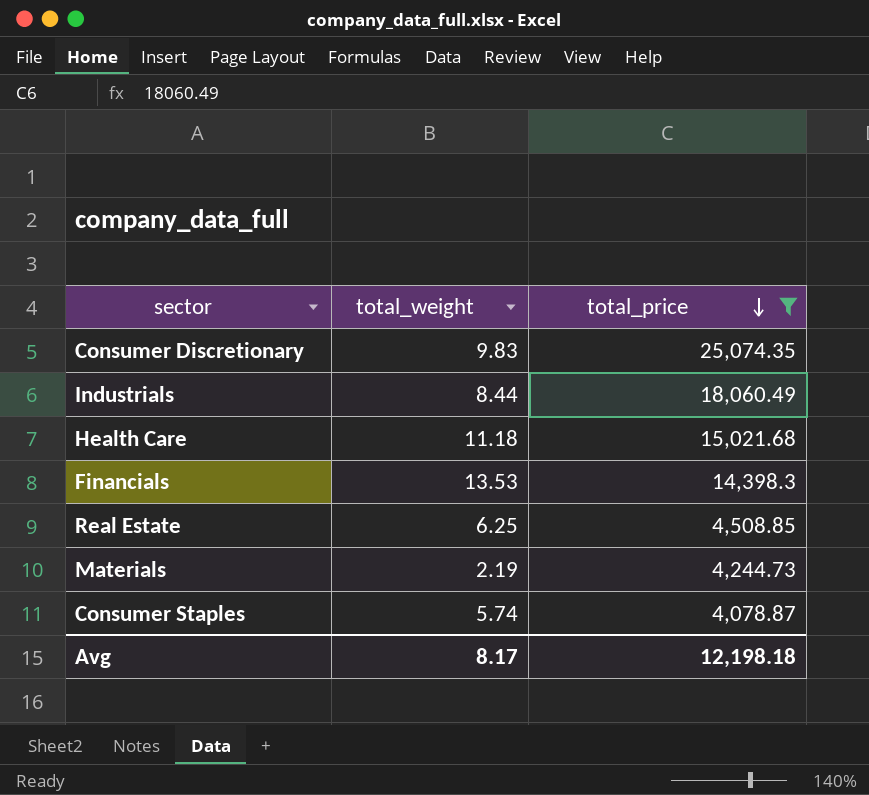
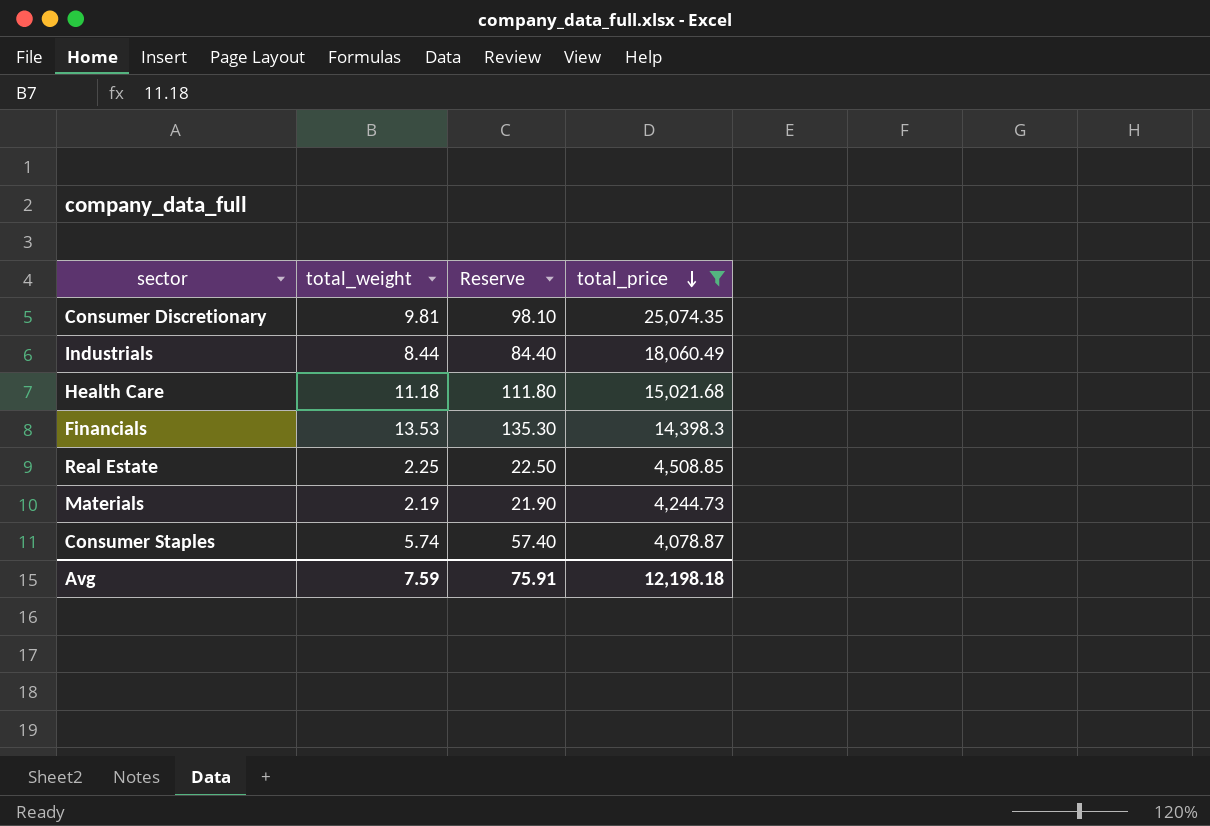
column Reserve | formula: none -> [total_weight] * 10
Consumer Discretionary | total_weight: 9.83 -> 9.81
Real Estate | total_weight: 6.25 -> 2.25
Avg | total_weight: 8.17 -> 7.59

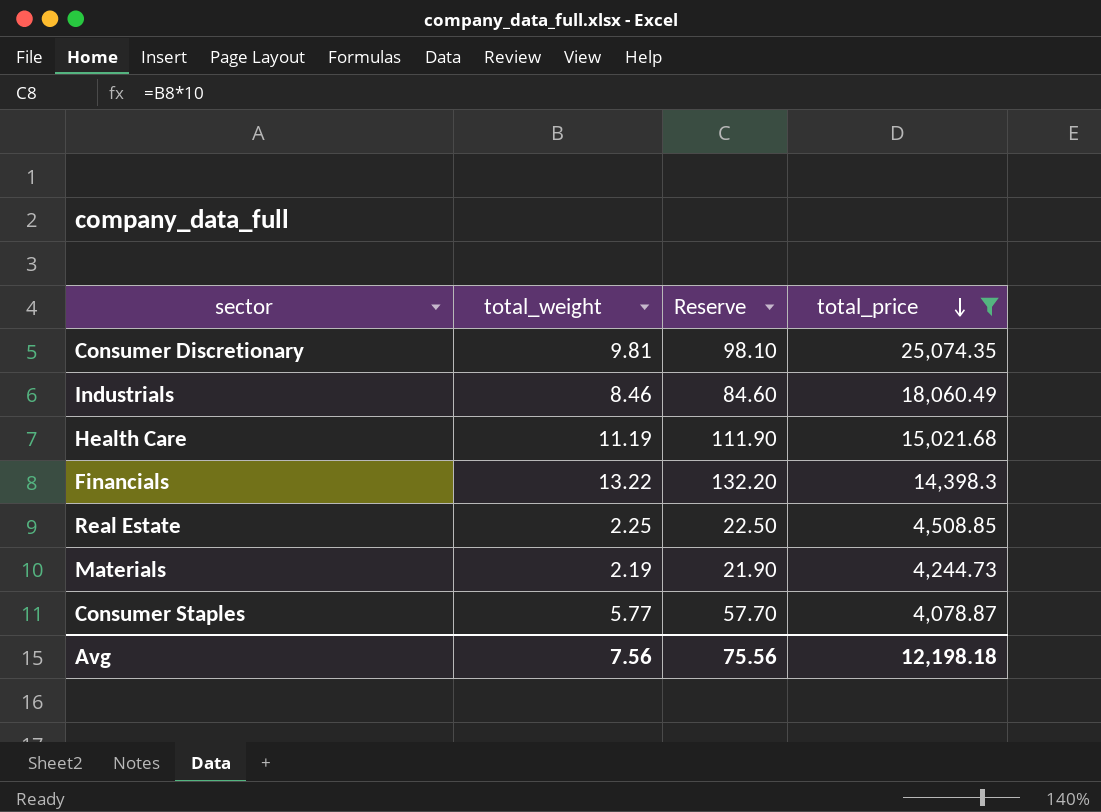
Industrials | total_weight: 8.44 -> 8.46
Industrials | Reserve: 84.40 -> 84.60
Health Care | total_weight: 11.18 -> 11.19
Health Care | Reserve: 111.80 -> 111.90
Financials | total_weight: 13.53 -> 13.22
Financials | Reserve: 135.30 -> 132.20
Consumer Staples | total_weight: 5.74 -> 5.77
Consumer Staples | Reserve: 57.40 -> 57.70
Avg | total_weight: 7.59 -> 7.56
Avg | Reserve: 75.91 -> 75.56

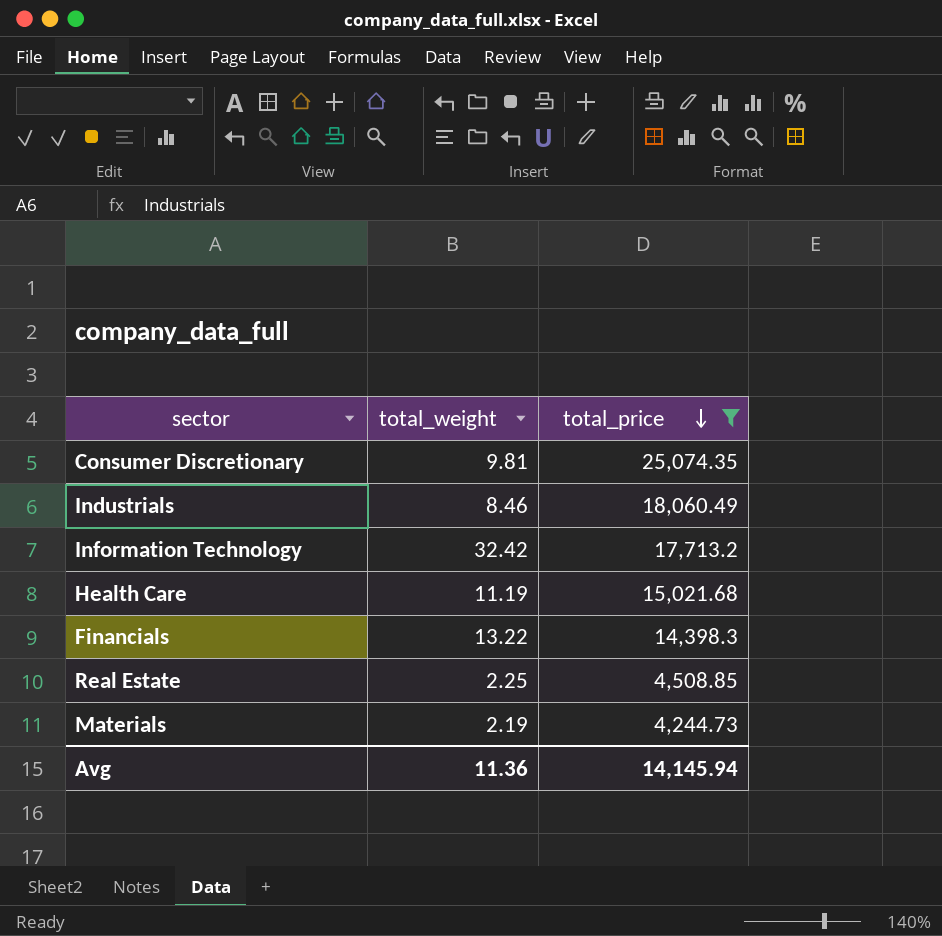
column Reserve | formula: [total_weight] * 10 -> none
row Consumer Staples: 5.77 | 57.70 | 4,078.87 -> none
row Information Technology: none -> 32.42 | 17,713.2
Avg | total_weight: 7.56 -> 11.36
Avg | total_price: 12,198.18 -> 14,145.94

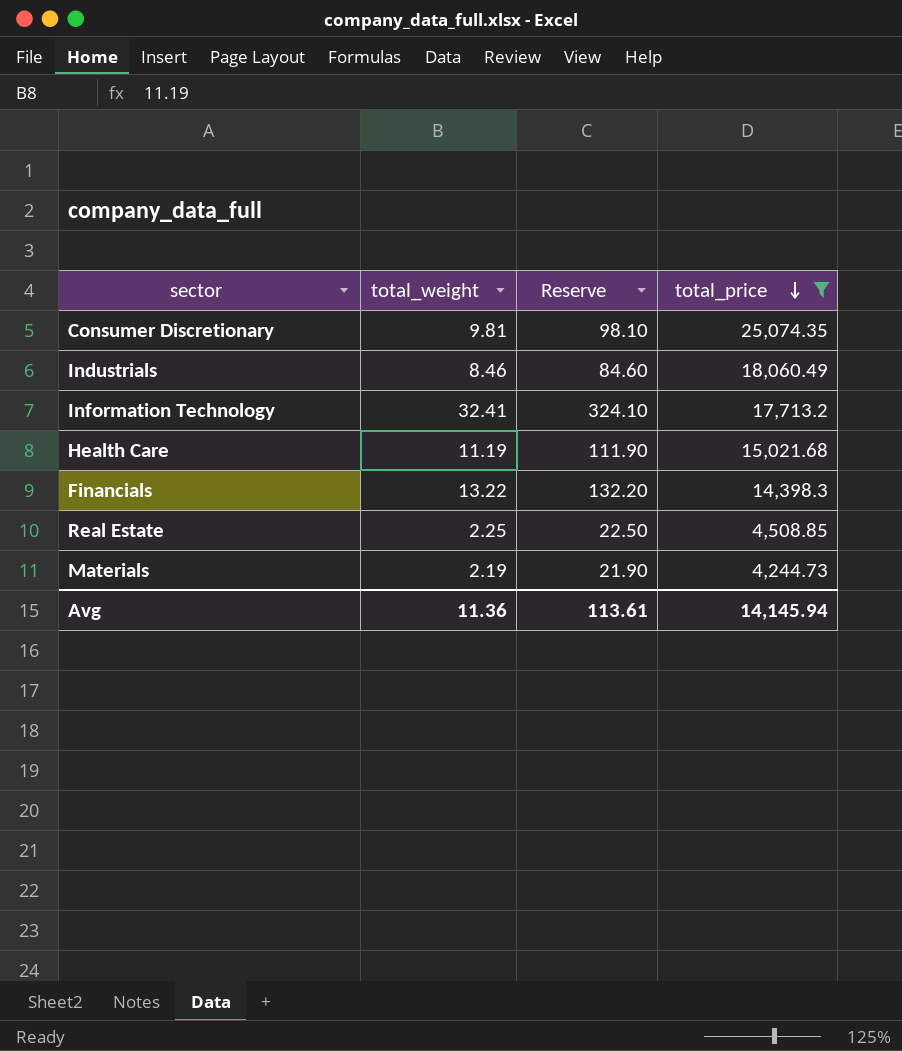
column Reserve | formula: none -> [total_weight] * 10
Information Technology | total_weight: 32.42 -> 32.41

